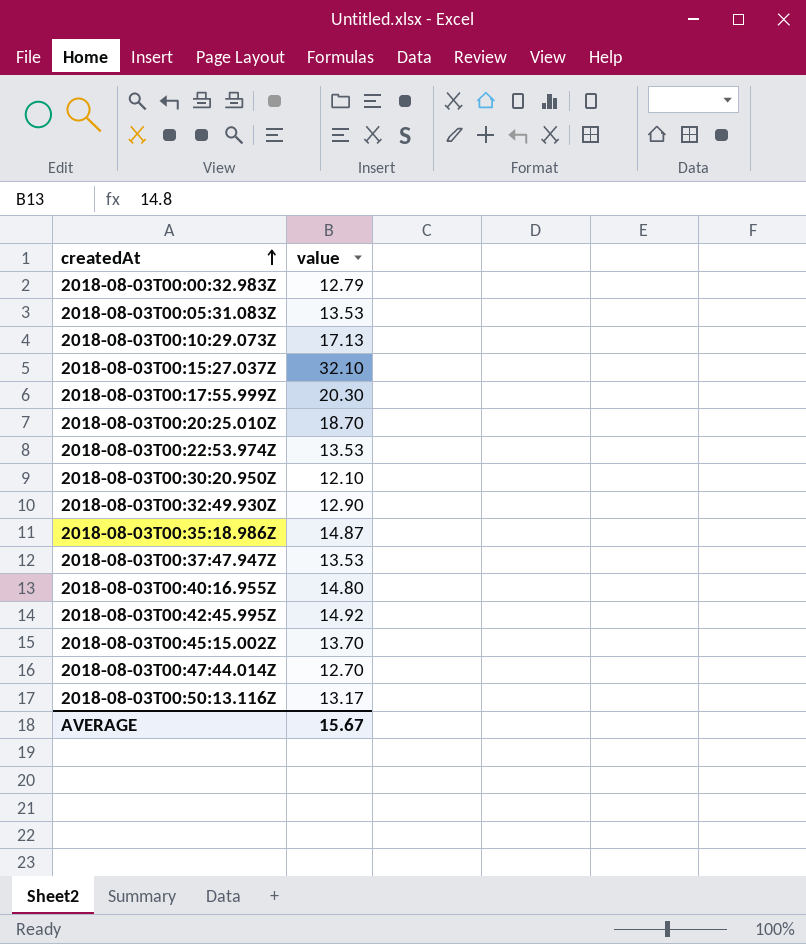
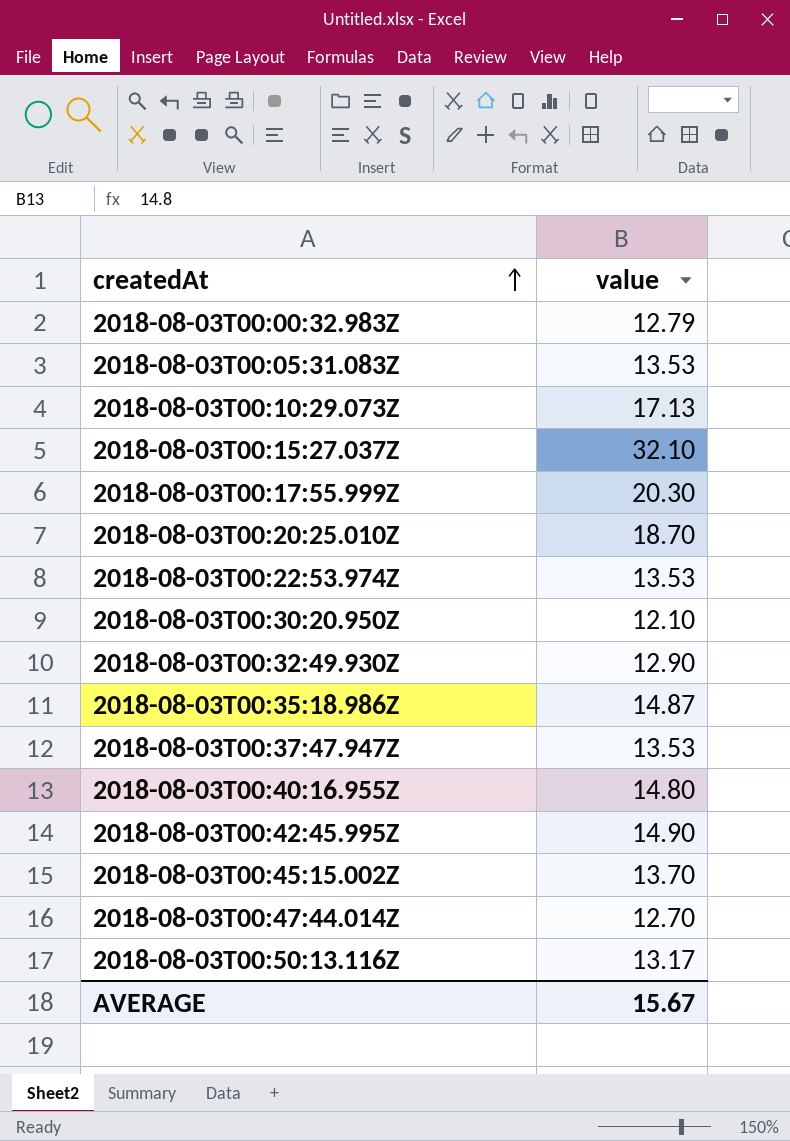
2018-08-03T00:42:45.995Z | value: 14.92 -> 14.90

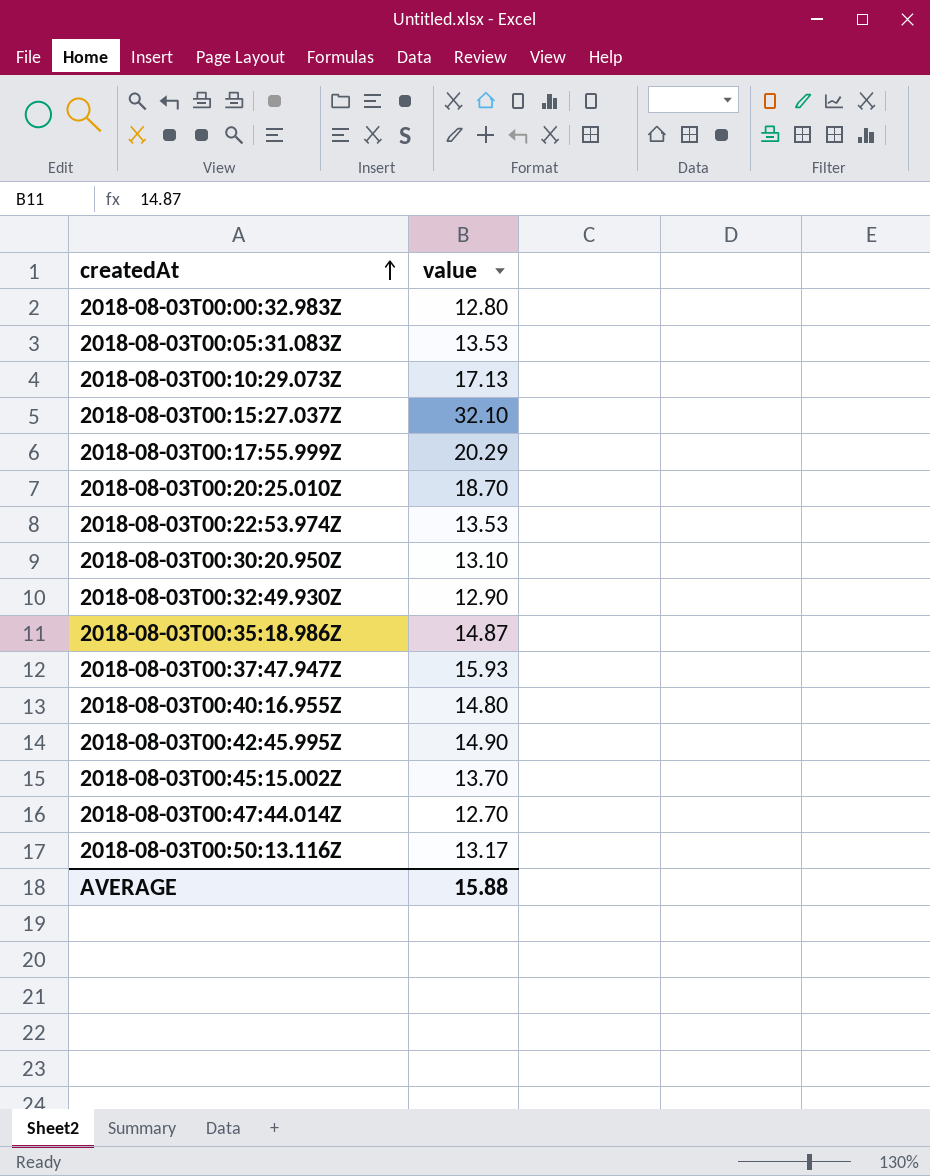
2018-08-03T00:00:32.983Z | value: 12.79 -> 12.80
2018-08-03T00:17:55.999Z | value: 20.30 -> 20.29
2018-08-03T00:30:20.950Z | value: 12.10 -> 13.10
2018-08-03T00:37:47.947Z | value: 13.53 -> 15.93
AVERAGE | value: 15.67 -> 15.88

